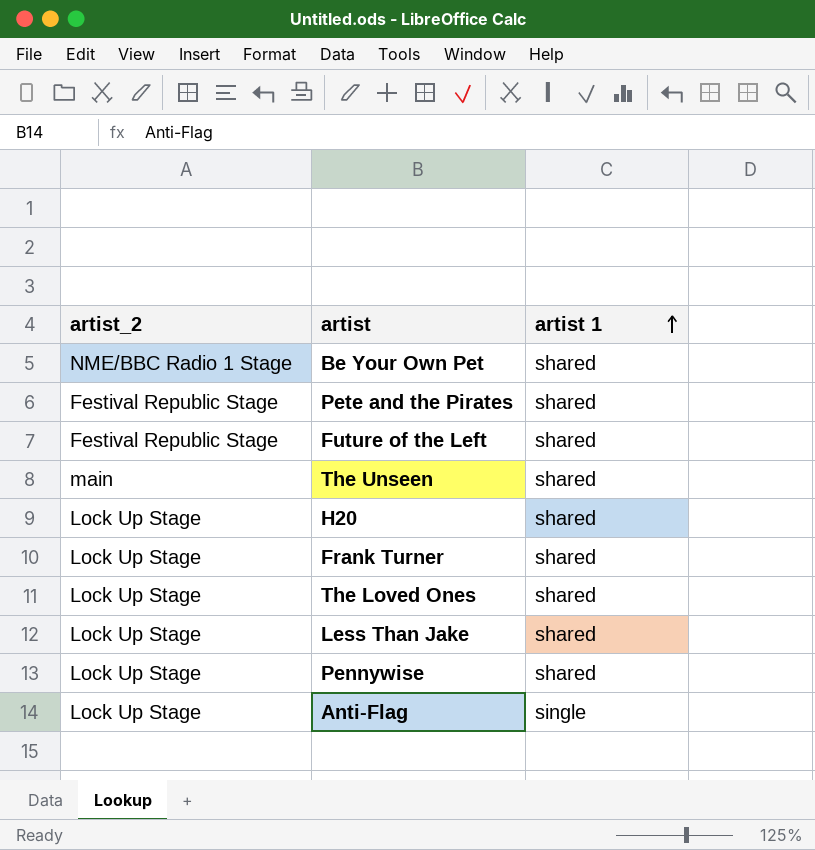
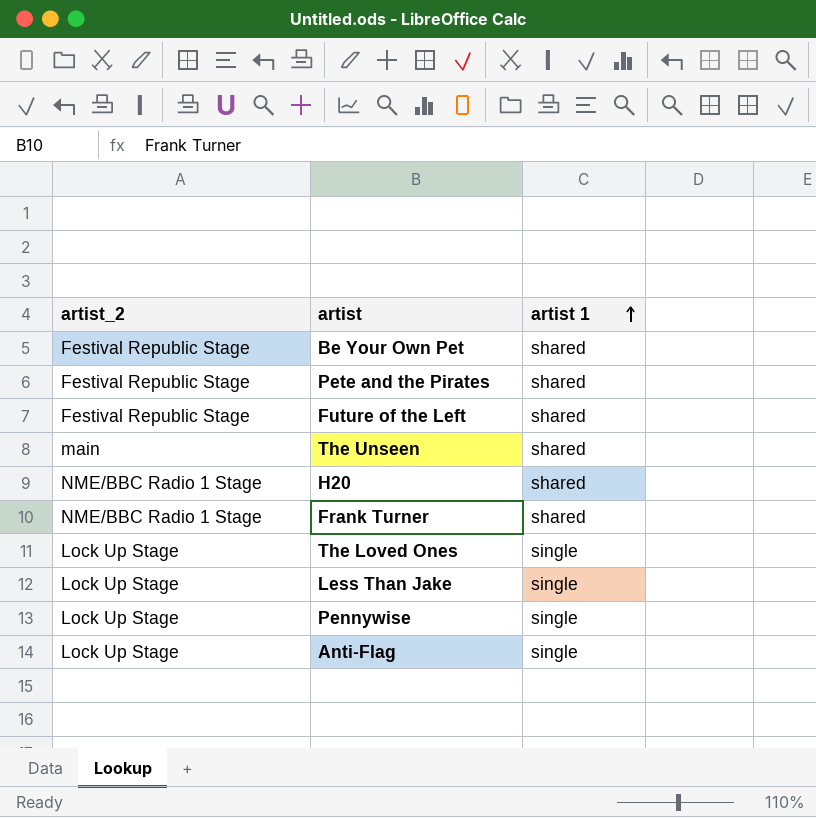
Be Your Own Pet | artist_2: NME/BBC Radio 1 Stage -> Festival Republic Stage
H20 | artist_2: Lock Up Stage -> NME/BBC Radio 1 Stage
Frank Turner | artist_2: Lock Up Stage -> NME/BBC Radio 1 Stage
The Loved Ones | artist 1: shared -> single
Less Than Jake | artist 1: shared -> single
Pennywise | artist 1: shared -> single

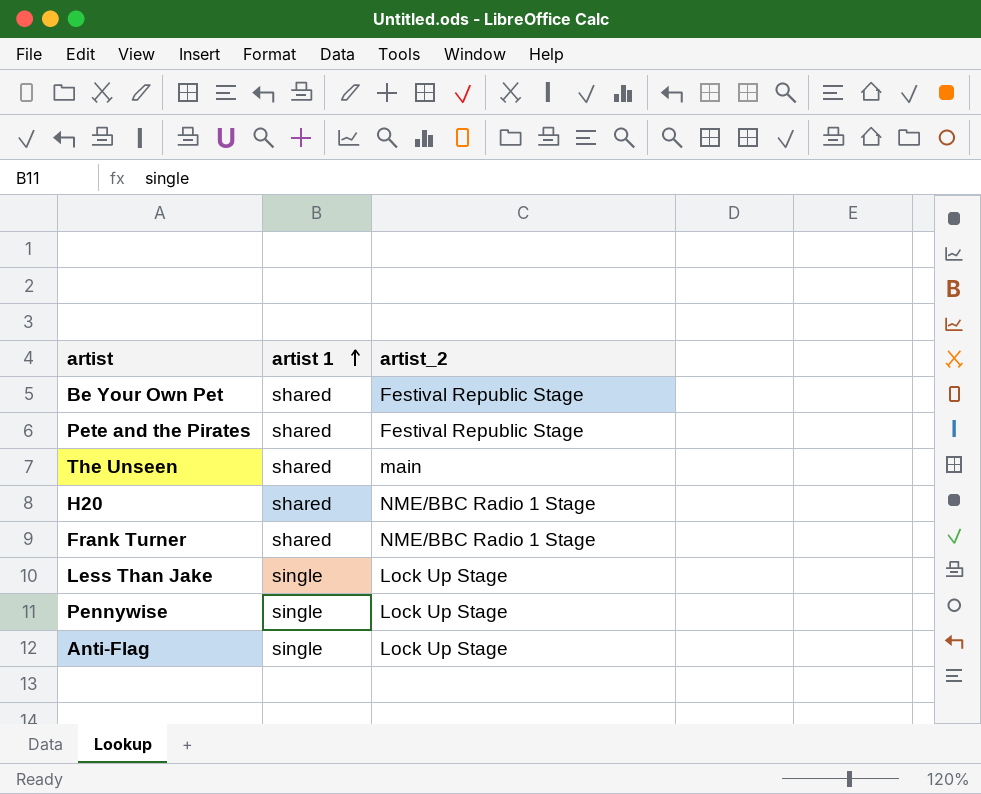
column artist_2 | position: 1 -> 3
row Future of the Left: Festival Republic Stage | shared -> none
row The Loved Ones: Lock Up Stage | single -> none

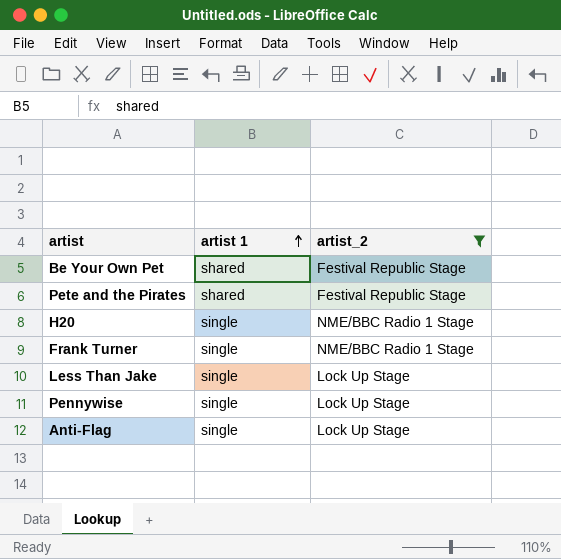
filter: none -> artist_2 != main
H20 | artist 1: shared -> single
Frank Turner | artist 1: shared -> single

